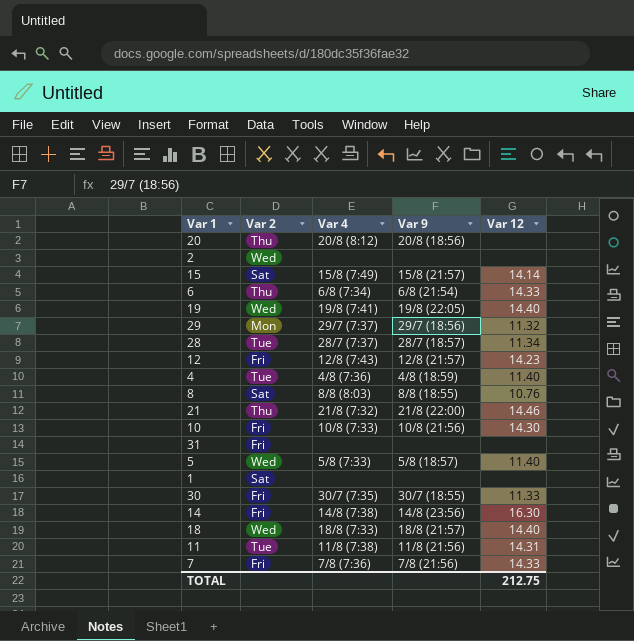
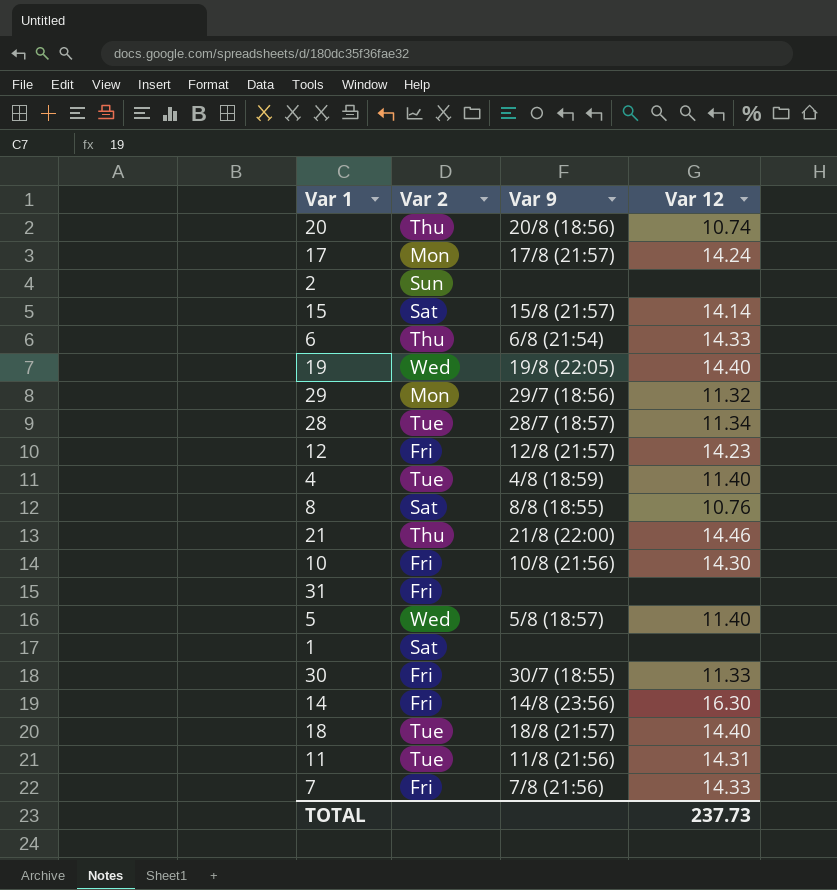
column Var 4 | position: 3 -> none
20 | Var 12: none -> 10.74
row 17: none -> Mon | 17/8 (21:57) | 14.24
2 | Var 2: Wed -> Sun
18 | Var 2: Wed -> Tue
TOTAL | Var 12: 212.75 -> 237.73

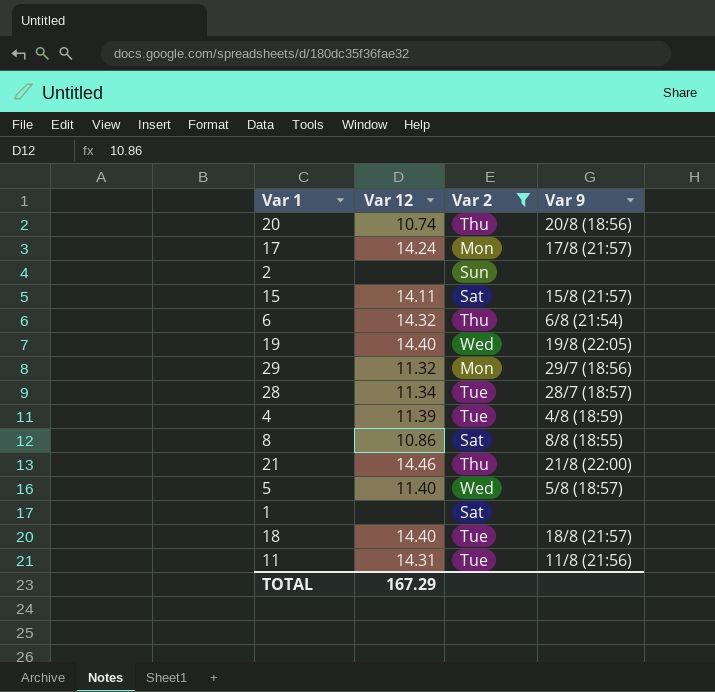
filter: none -> Var 2 != Fri
column Var 12 | position: 4 -> 2
15 | Var 12: 14.14 -> 14.11
6 | Var 12: 14.33 -> 14.32
4 | Var 12: 11.40 -> 11.39
8 | Var 12: 10.76 -> 10.86
TOTAL | Var 12: 237.73 -> 167.29

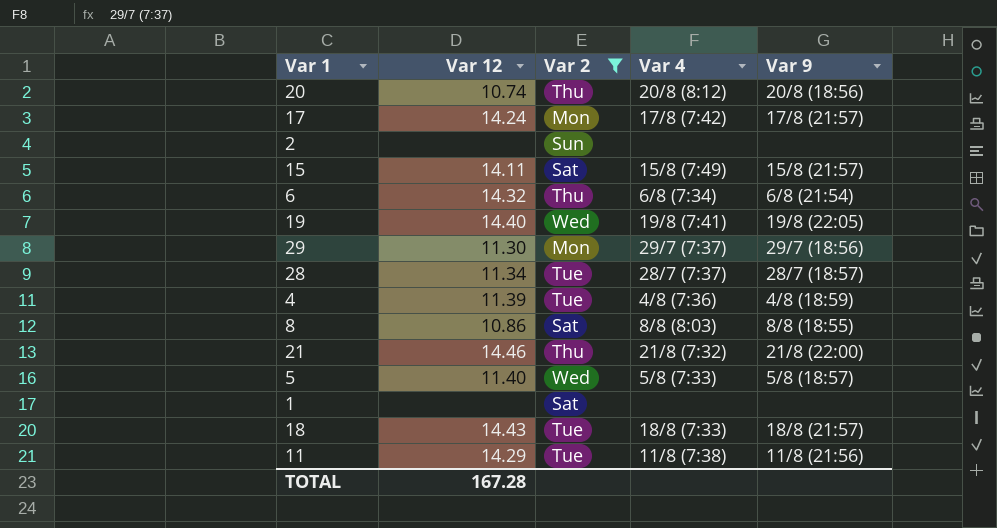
column Var 4 | position: none -> 4
29 | Var 12: 11.32 -> 11.30
18 | Var 12: 14.40 -> 14.43
11 | Var 12: 14.31 -> 14.29
TOTAL | Var 12: 167.29 -> 167.28

